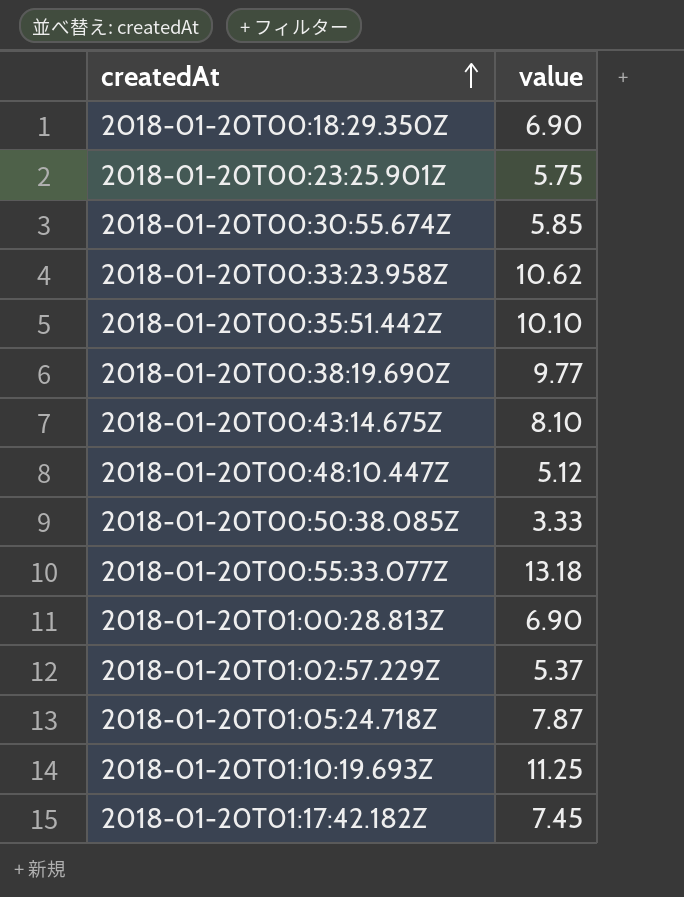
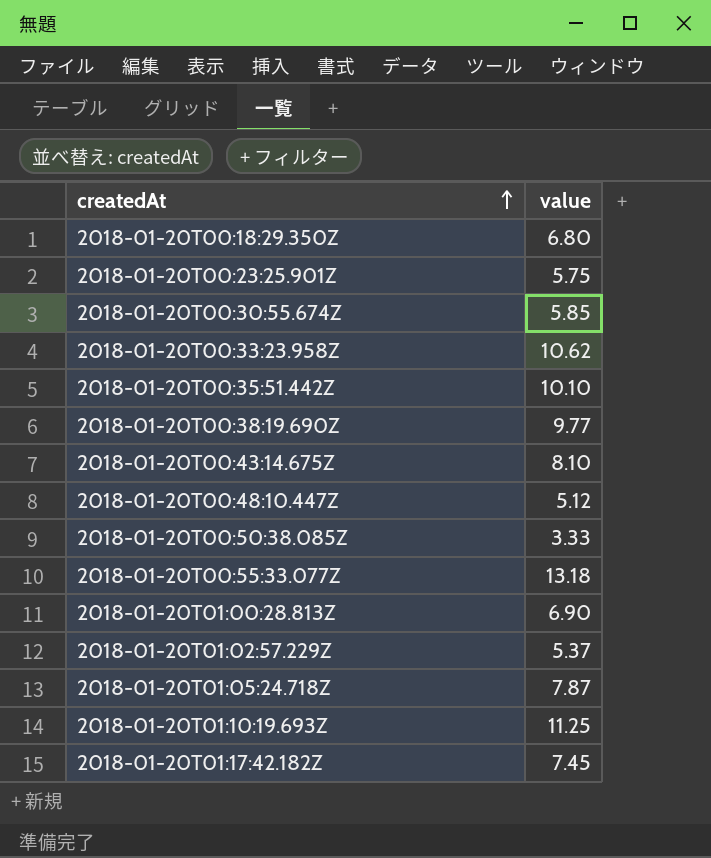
2018-01-20T00:18:29.350Z | value: 6.90 -> 6.80

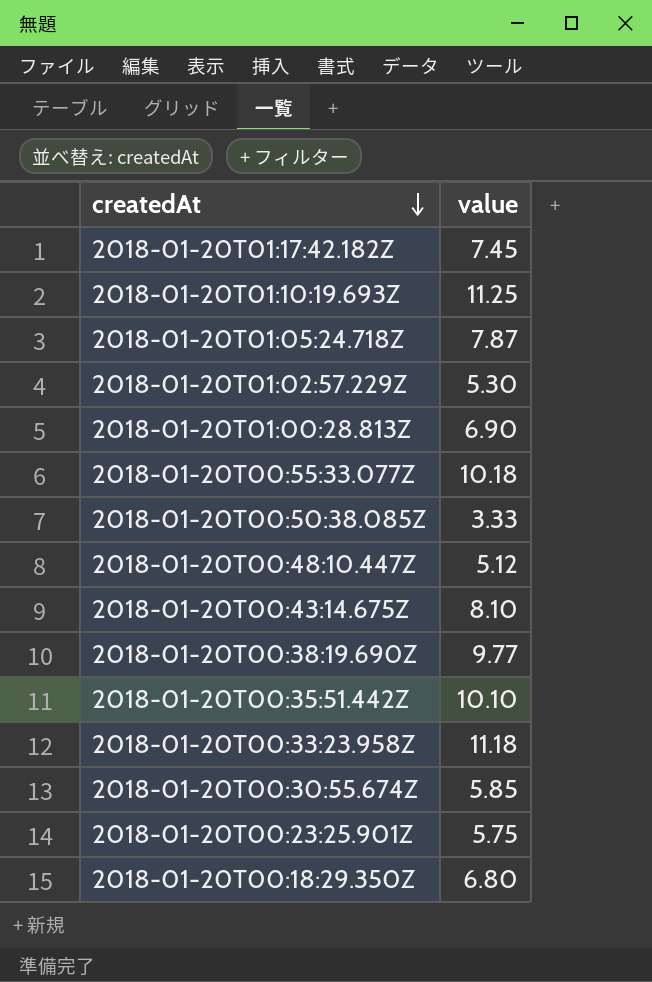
row order: createdAt ascending -> createdAt descending
2018-01-20T01:02:57.229Z | value: 5.37 -> 5.30
2018-01-20T00:55:33.077Z | value: 13.18 -> 10.18
2018-01-20T00:33:23.958Z | value: 10.62 -> 11.18

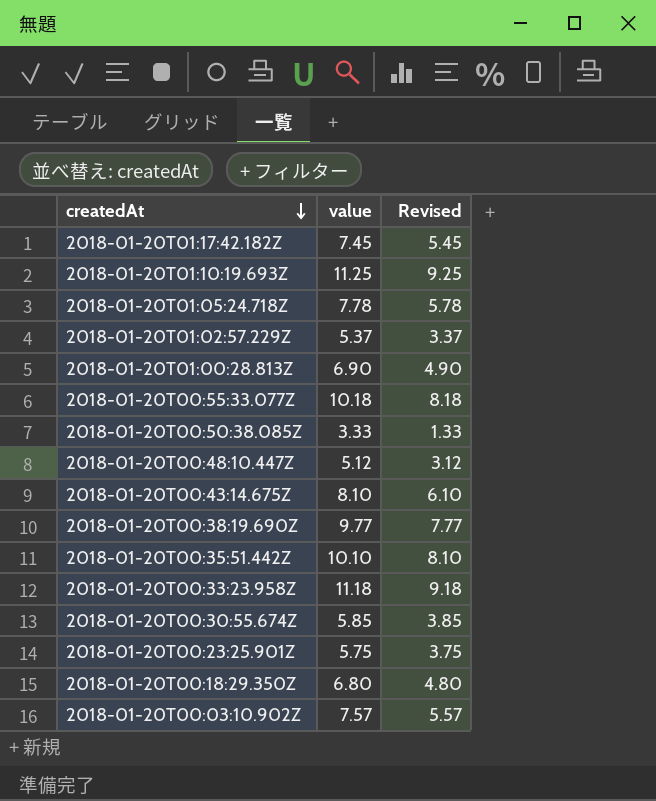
column Revised | formula: none -> [value] - 2
2018-01-20T01:05:24.718Z | value: 7.87 -> 7.78
2018-01-20T01:02:57.229Z | value: 5.30 -> 5.37
row 2018-01-20T00:03:10.902Z: none -> 7.57 | 5.57

